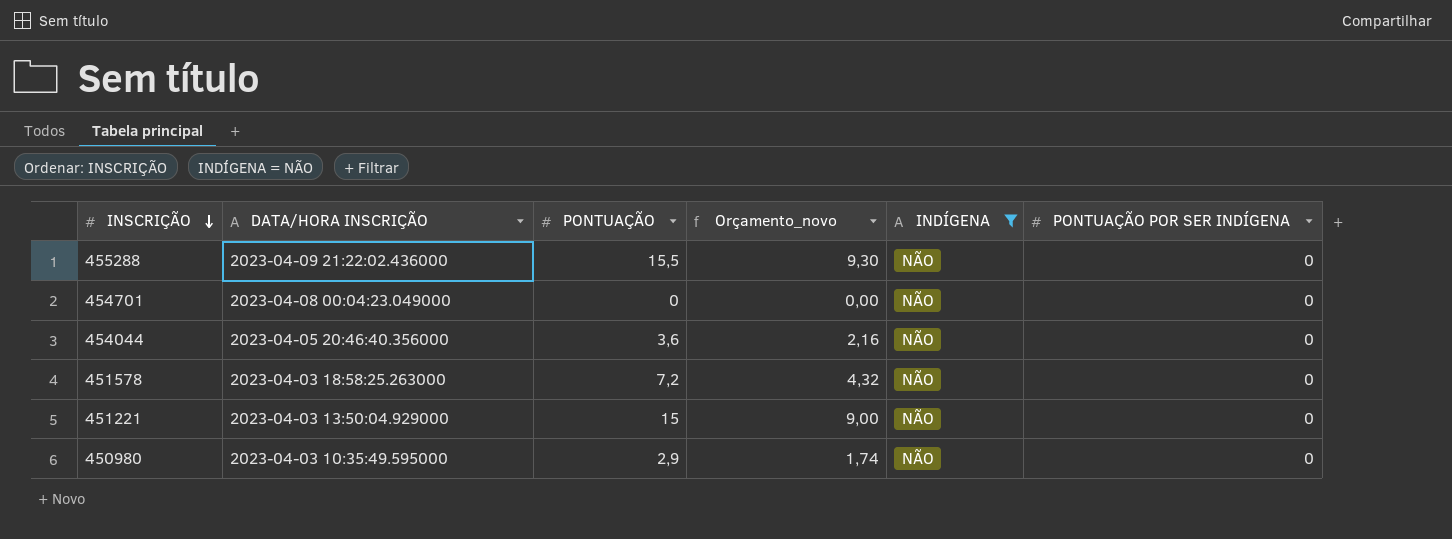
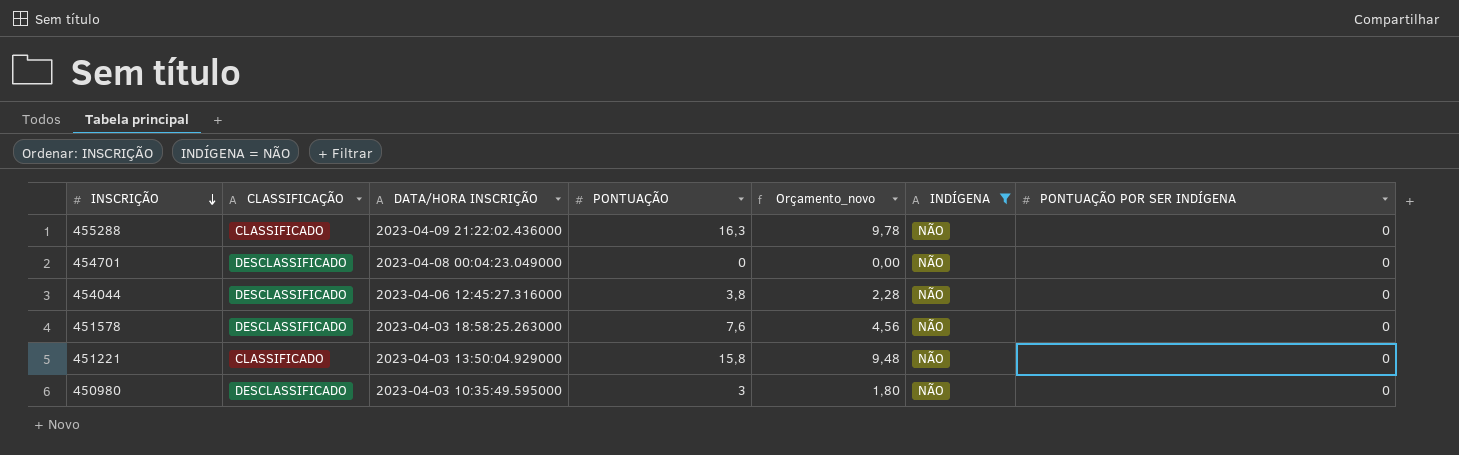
column CLASSIFICAÇÃO | position: none -> 2
455288 | PONTUAÇÃO: 15,5 -> 16,3
455288 | Orçamento_novo: 9,30 -> 9,78
454044 | DATA/HORA INSCRIÇÃO: 2023-04-05 20:46:40.356000 -> 2023-04-06 12:45:27.316000
454044 | PONTUAÇÃO: 3,6 -> 3,8
454044 | Orçamento_novo: 2,16 -> 2,28
451578 | PONTUAÇÃO: 7,2 -> 7,6
451578 | Orçamento_novo: 4,32 -> 4,56
451221 | PONTUAÇÃO: 15 -> 15,8
451221 | Orçamento_novo: 9,00 -> 9,48
450980 | PONTUAÇÃO: 2,9 -> 3
450980 | Orçamento_novo: 1,74 -> 1,80

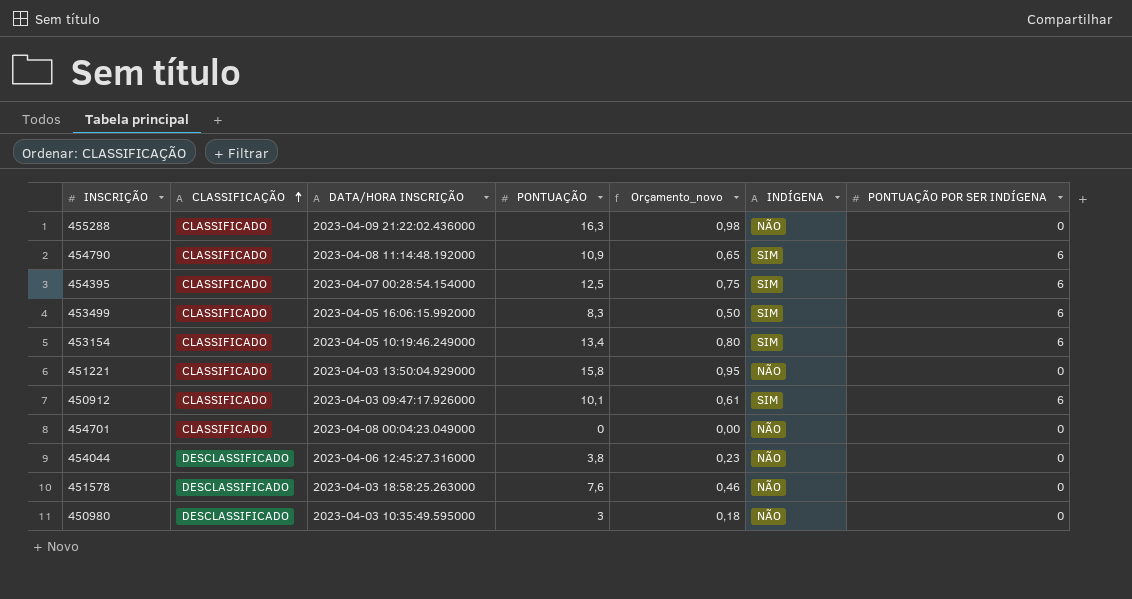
filter: INDÍGENA = NÃO -> none
row order: INSCRIÇÃO descending -> CLASSIFICAÇÃO ascending
column Orçamento_novo | formula: [PONTUAÇÃO] * 0,6 -> [PONTUAÇÃO] * 0,06
454701 | CLASSIFICAÇÃO: DESCLASSIFICADO -> CLASSIFICADO

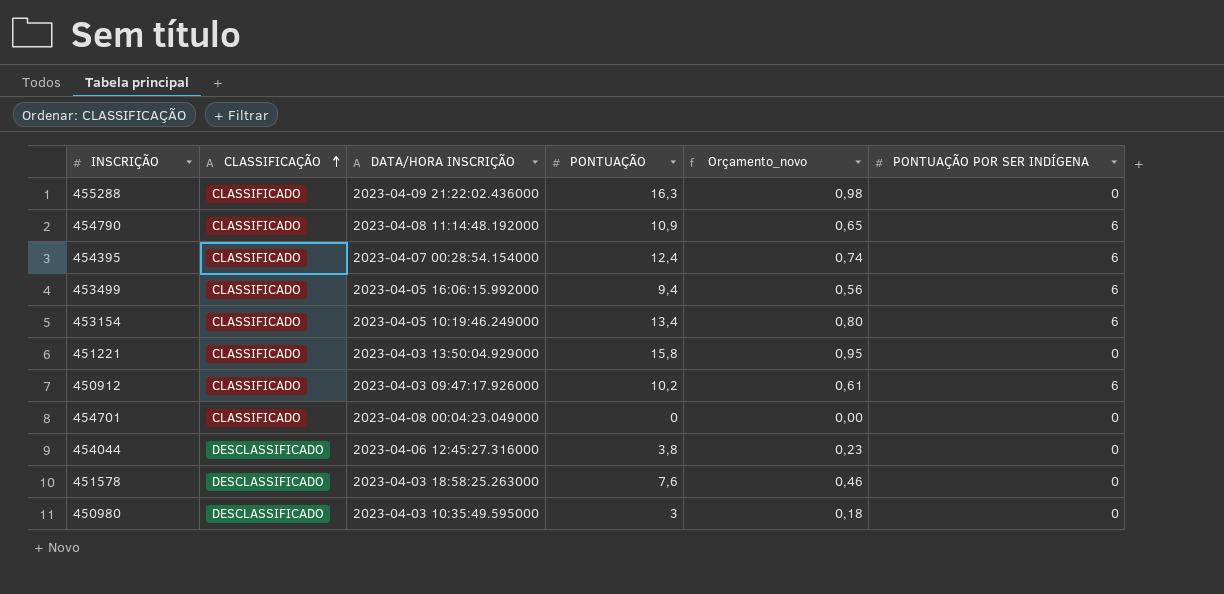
column INDÍGENA | position: 6 -> none
454395 | PONTUAÇÃO: 12,5 -> 12,4
454395 | Orçamento_novo: 0,75 -> 0,74
453499 | PONTUAÇÃO: 8,3 -> 9,4
453499 | Orçamento_novo: 0,50 -> 0,56
450912 | PONTUAÇÃO: 10,1 -> 10,2

